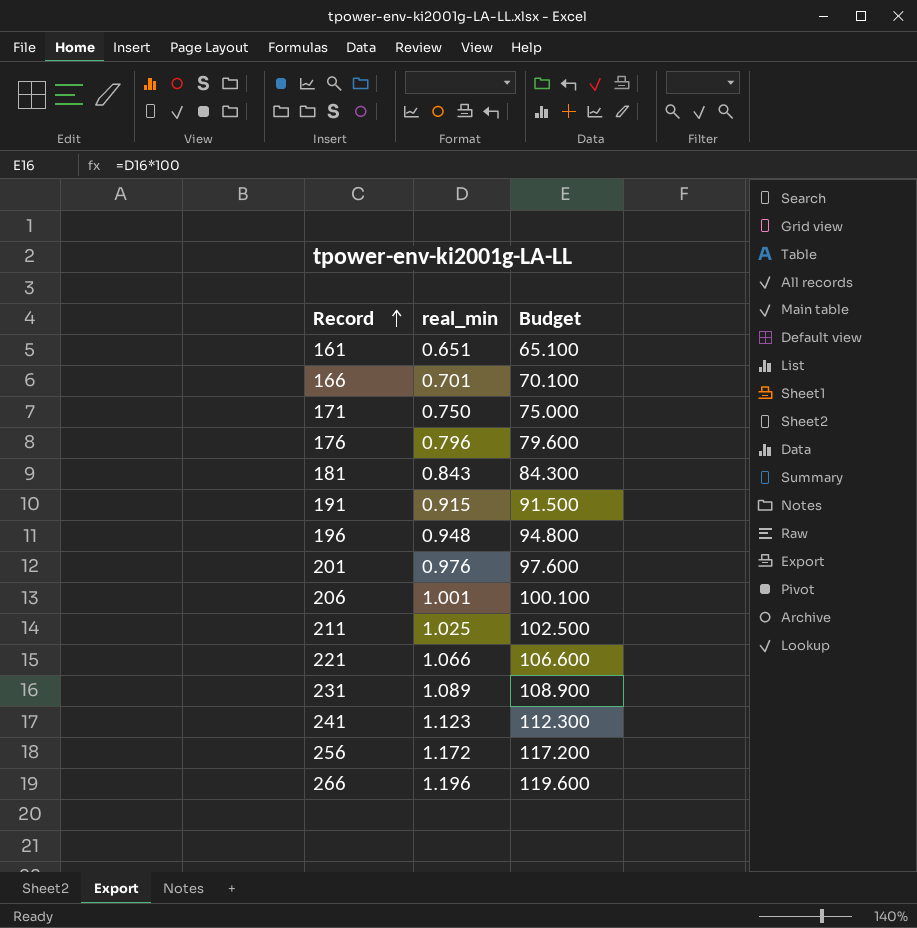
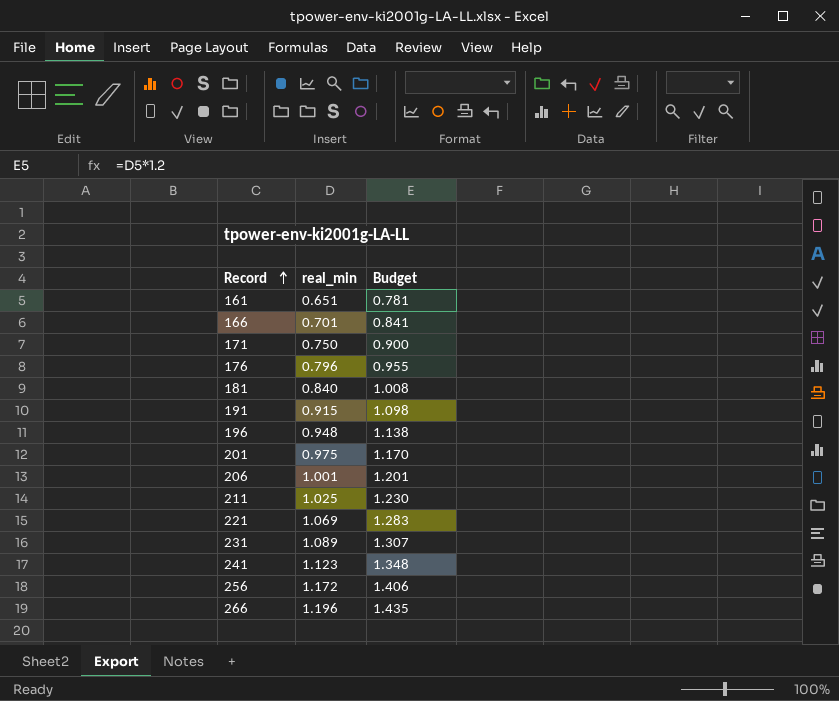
column Budget | formula: [real_min] * 100 -> [real_min] * 1.2
181 | real_min: 0.843 -> 0.840
201 | real_min: 0.976 -> 0.975
221 | real_min: 1.066 -> 1.069

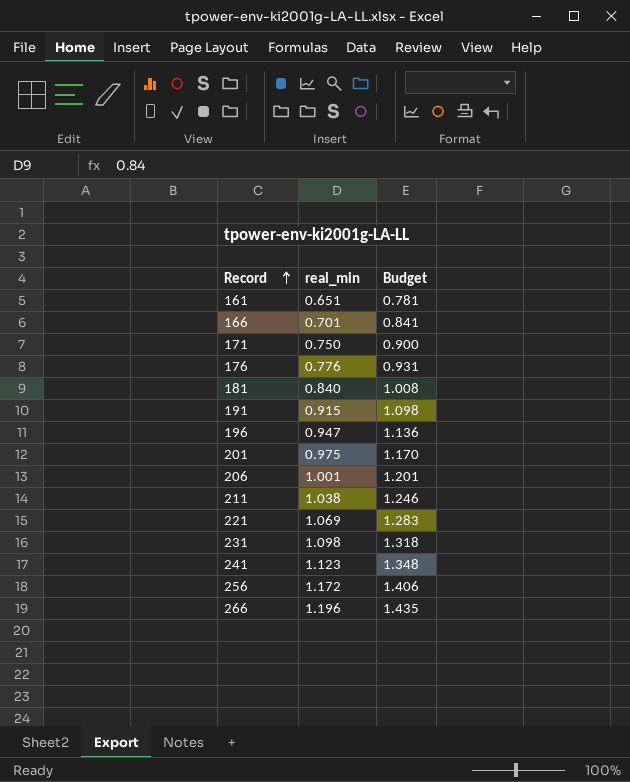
176 | real_min: 0.796 -> 0.776
176 | Budget: 0.955 -> 0.931
196 | real_min: 0.948 -> 0.947
196 | Budget: 1.138 -> 1.136
211 | real_min: 1.025 -> 1.038
211 | Budget: 1.230 -> 1.246
231 | real_min: 1.089 -> 1.098
231 | Budget: 1.307 -> 1.318

